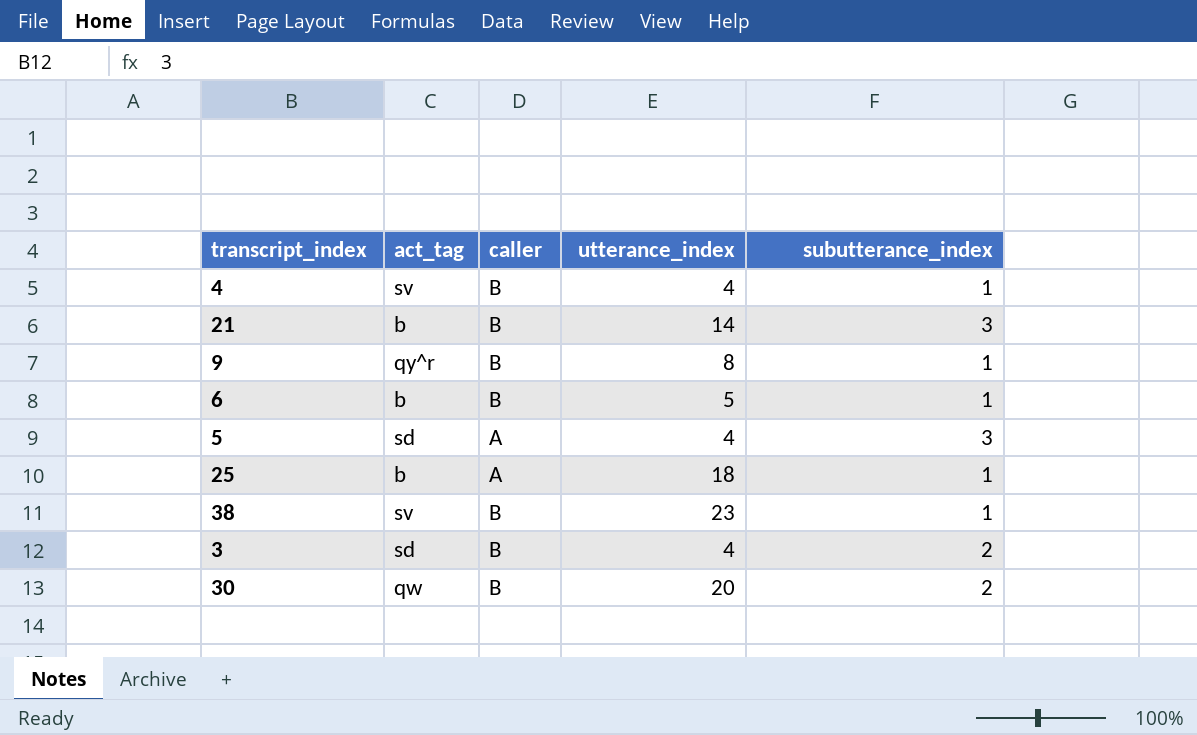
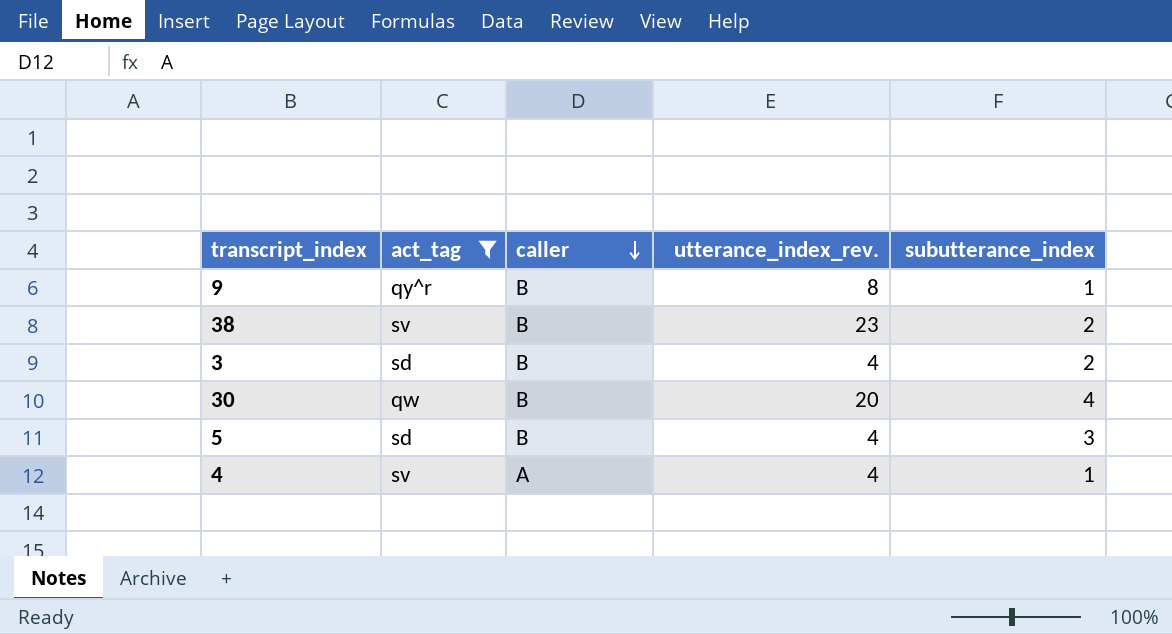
filter: none -> act_tag != b
row order: none -> caller descending
column name: utterance_index -> utterance_index_rev.
38 | subutterance_index: 1 -> 2
30 | subutterance_index: 2 -> 4
5 | caller: A -> B
4 | caller: B -> A

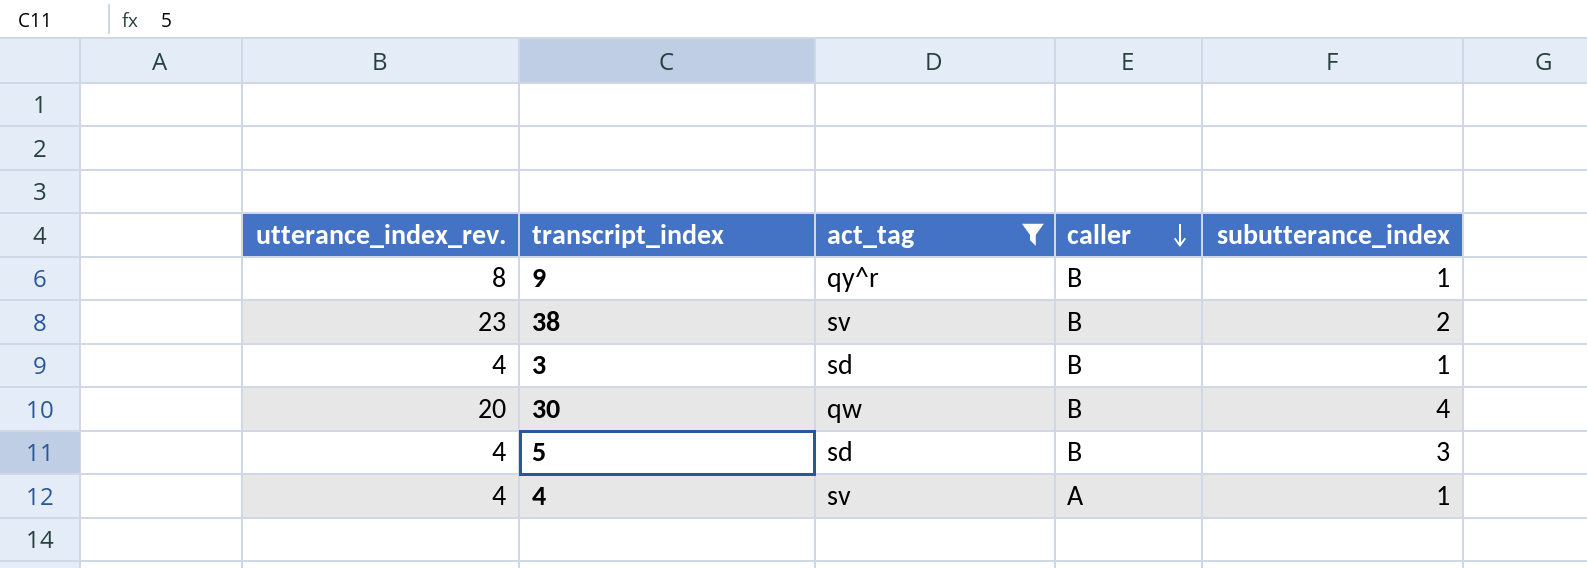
column utterance_index_rev. | position: 4 -> 1
3 | subutterance_index: 2 -> 1

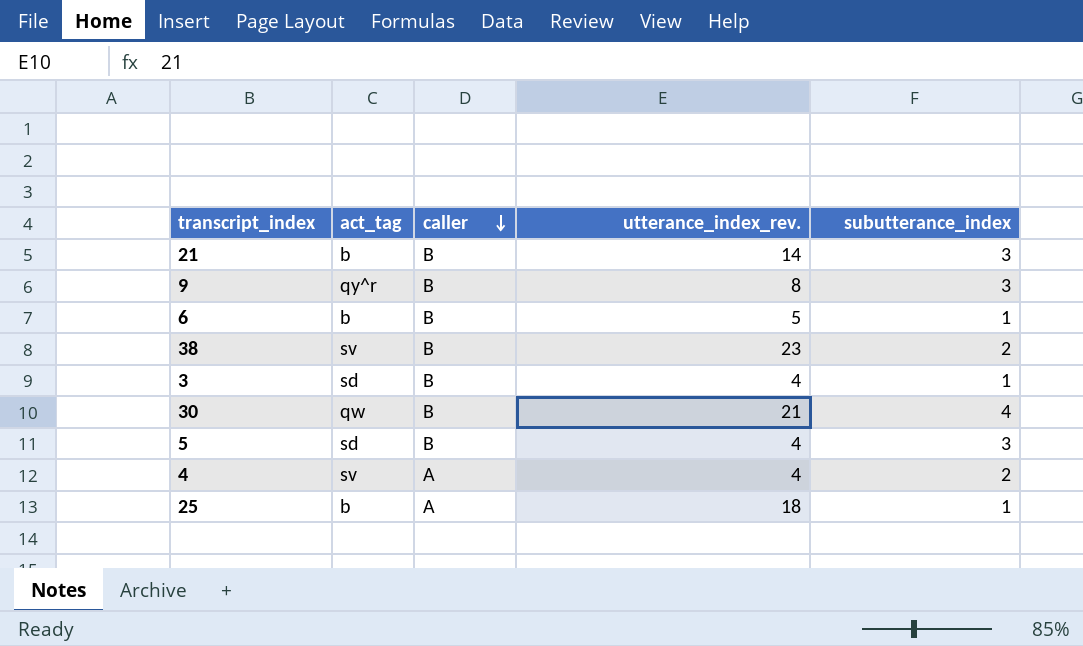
filter: act_tag != b -> none
column utterance_index_rev. | position: 1 -> 4
9 | subutterance_index: 1 -> 3
30 | utterance_index_rev.: 20 -> 21
4 | subutterance_index: 1 -> 2

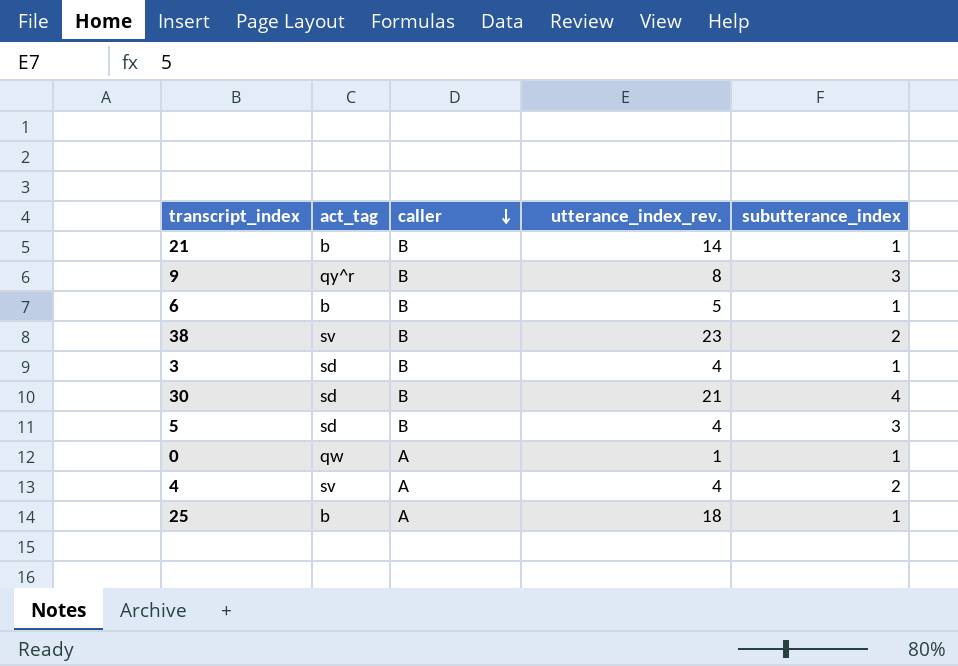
21 | subutterance_index: 3 -> 1
30 | act_tag: qw -> sd
row 0: none -> qw | A | 1 | 1

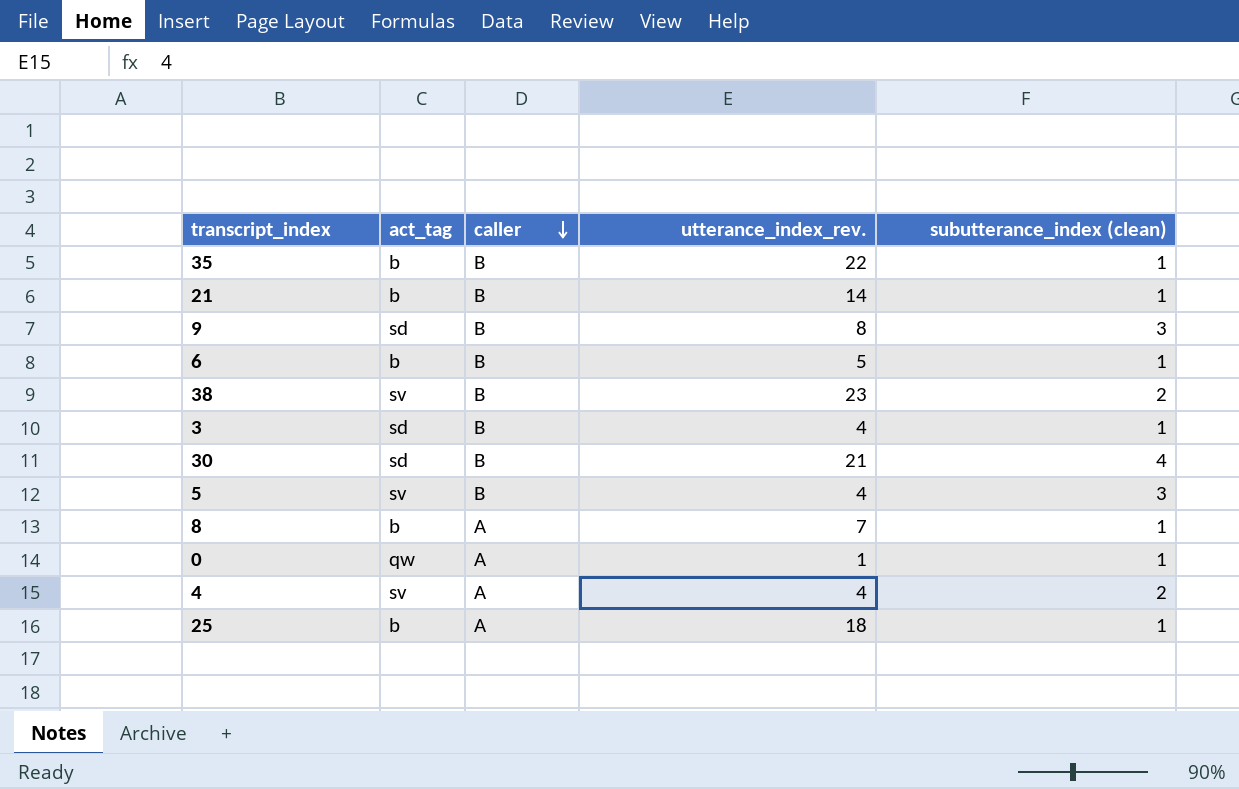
column name: subutterance_index -> subutterance_index (clean)
row 35: none -> b | B | 22 | 1
9 | act_tag: qy^r -> sd
5 | act_tag: sd -> sv
row 8: none -> b | A | 7 | 1

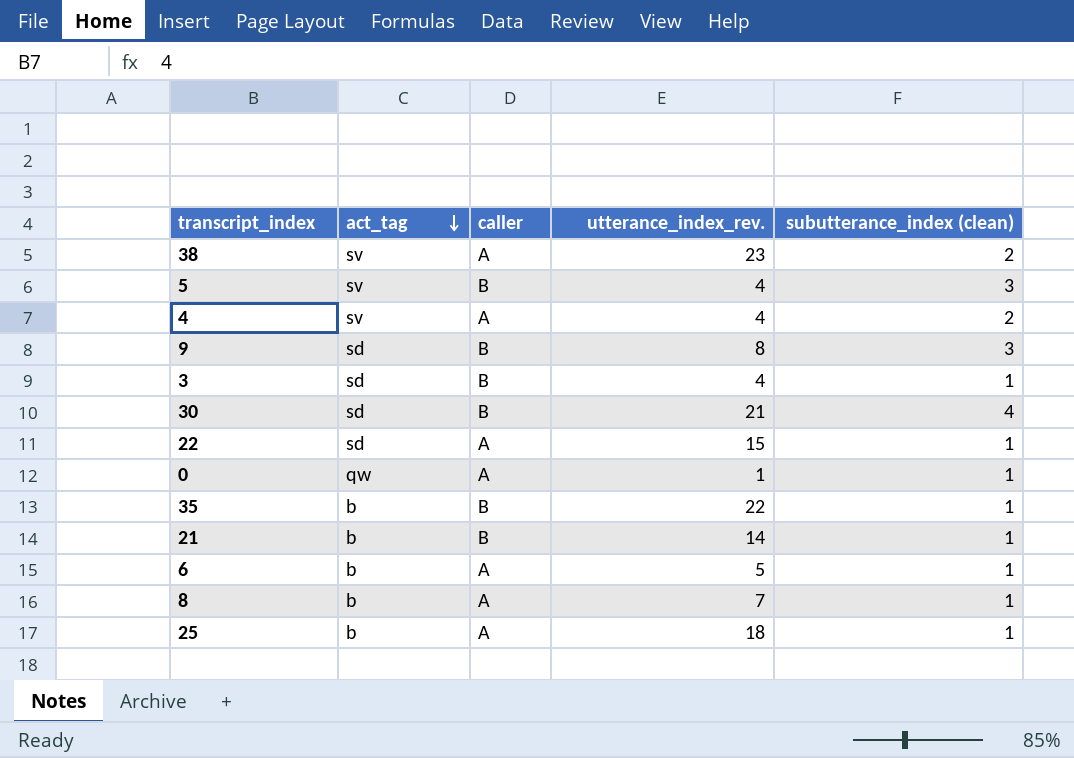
row order: caller descending -> act_tag descending
38 | caller: B -> A
row 22: none -> sd | A | 15 | 1
6 | caller: B -> A

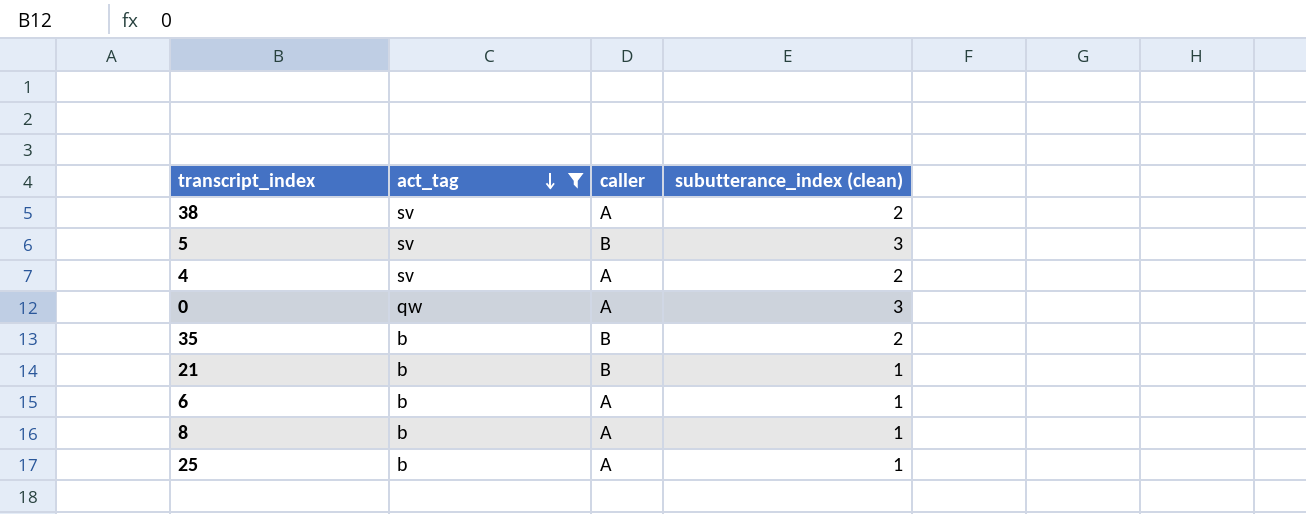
filter: none -> act_tag != sd
column utterance_index_rev. | position: 4 -> none
0 | subutterance_index (clean): 1 -> 3
35 | subutterance_index (clean): 1 -> 2

